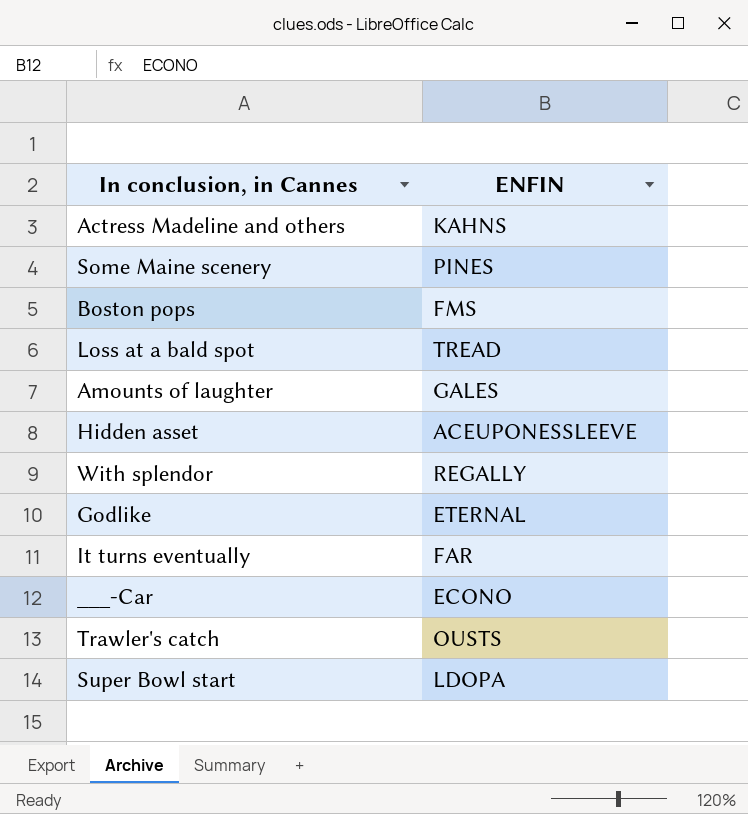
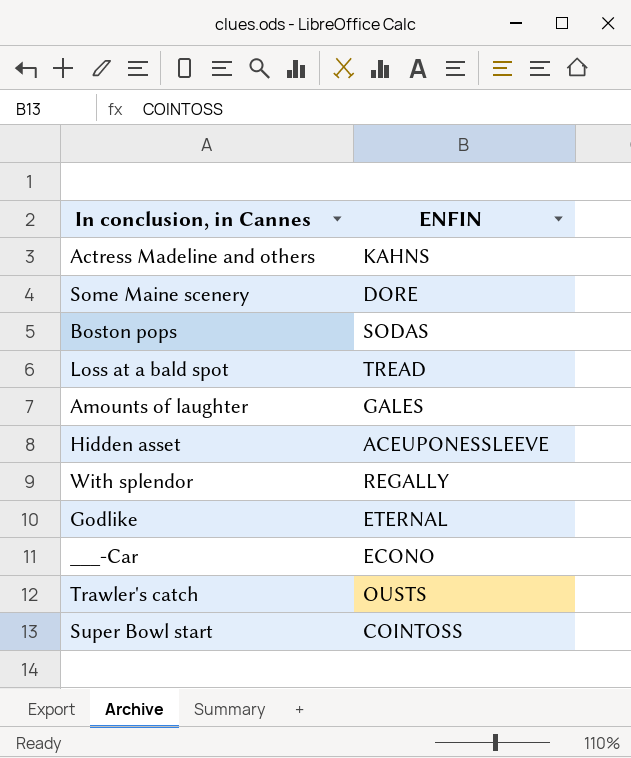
row It turns eventually: FAR -> none
Some Maine scenery | ENFIN: PINES -> DORE
Boston pops | ENFIN: FMS -> SODAS
Super Bowl start | ENFIN: LDOPA -> COINTOSS

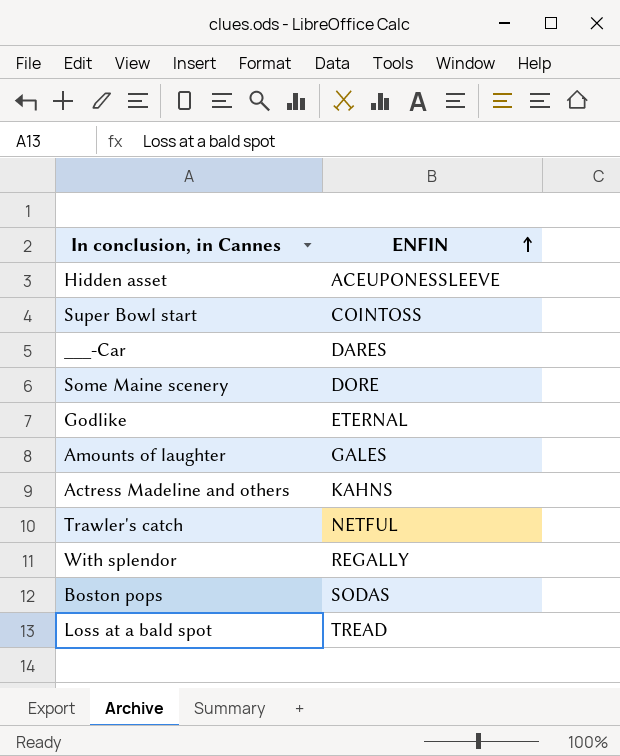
row order: none -> ENFIN ascending
___-Car | ENFIN: ECONO -> DARES
Trawler's catch | ENFIN: OUSTS -> NETFUL

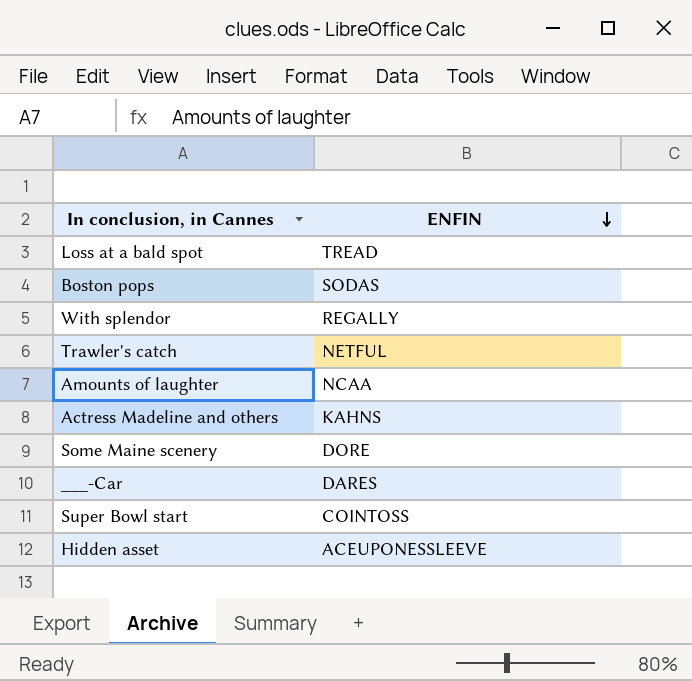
row order: ENFIN ascending -> ENFIN descending
row Godlike: ETERNAL -> none
Amounts of laughter | ENFIN: GALES -> NCAA

